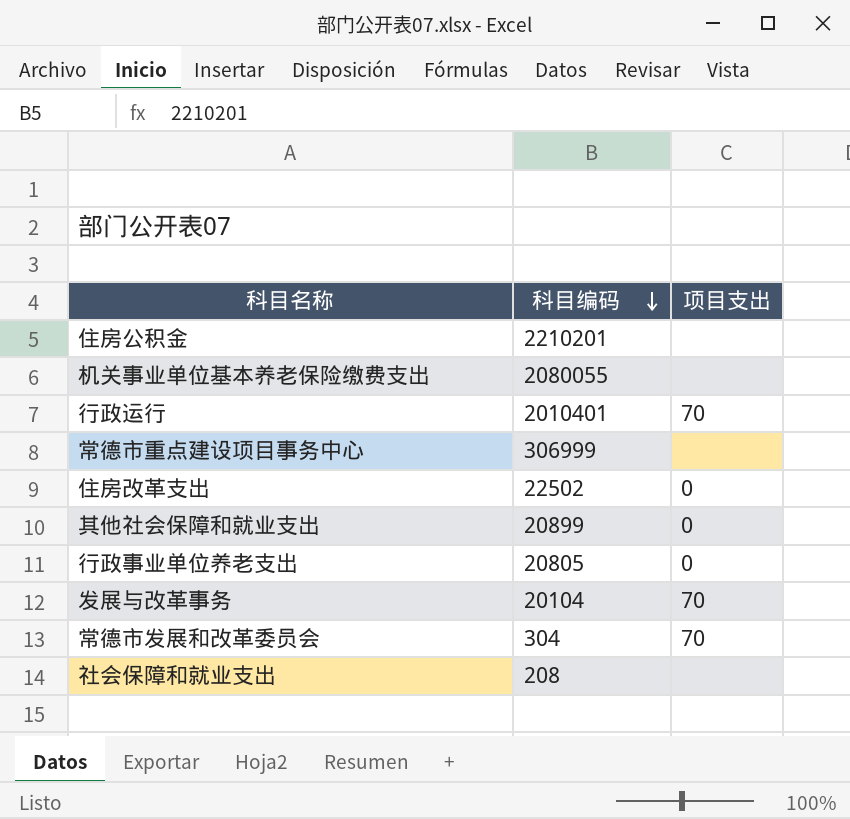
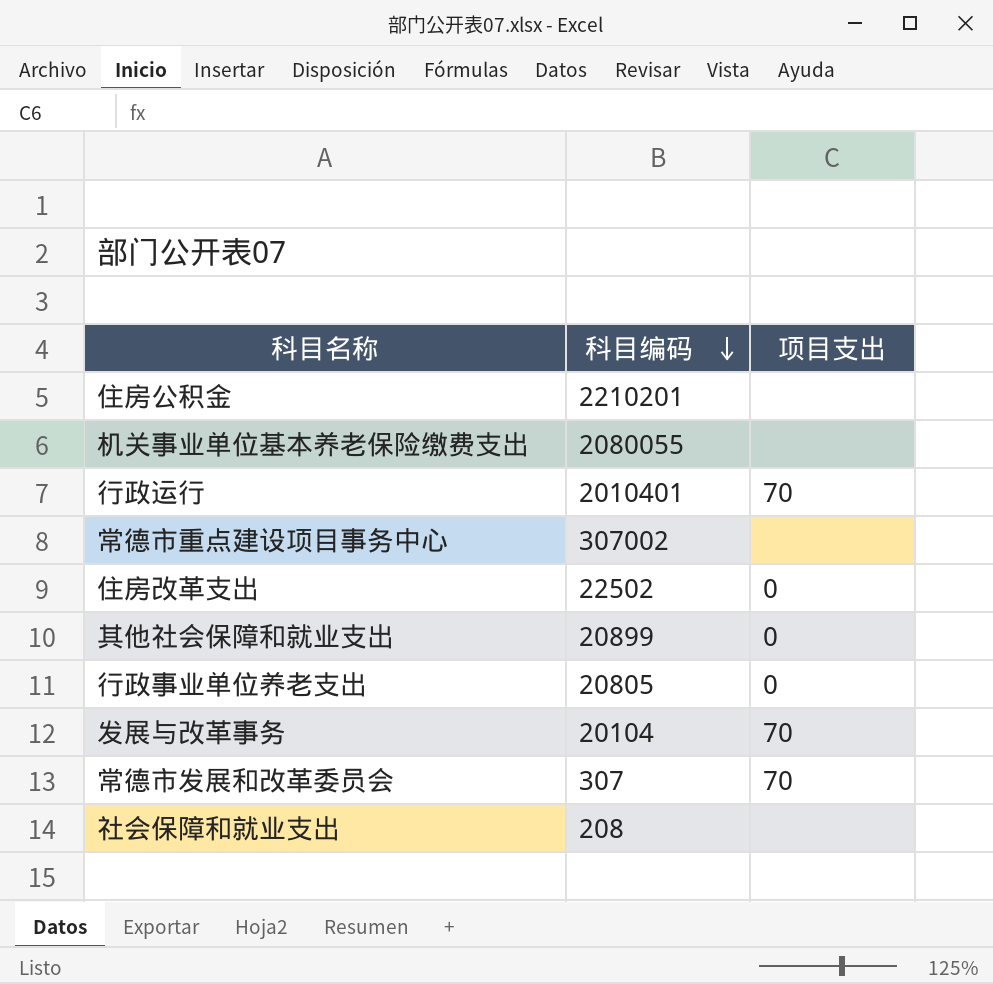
常德市重点建设项目事务中心 | 科目编码: 306999 -> 307002
常德市发展和改革委员会 | 科目编码: 304 -> 307

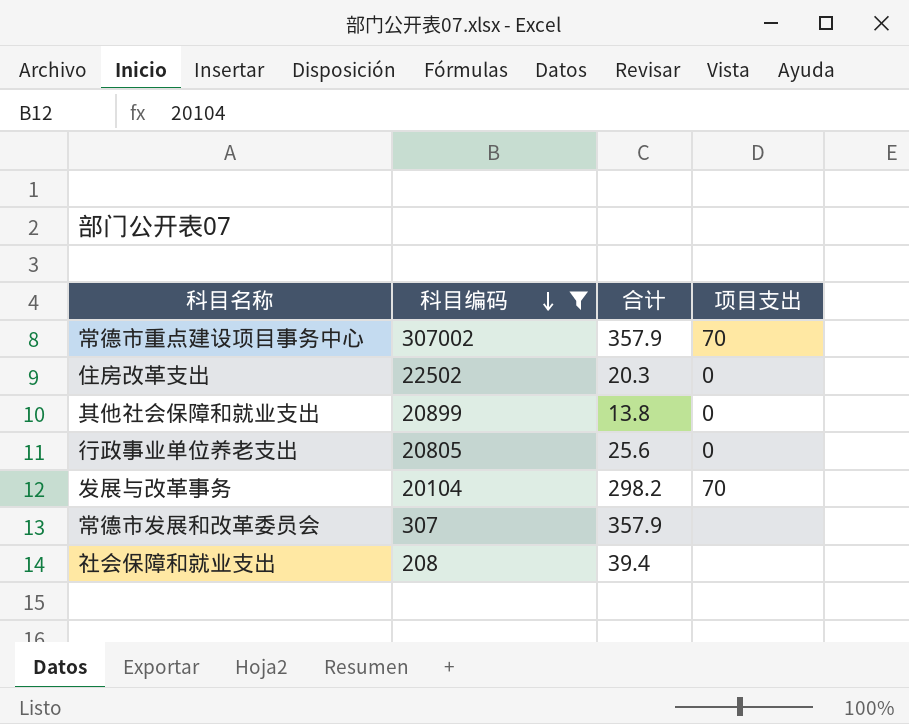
filter: none -> 科目编码 <= 307002
column 合计 | position: none -> 3
常德市重点建设项目事务中心 | 项目支出: none -> 70
常德市发展和改革委员会 | 项目支出: 70 -> none

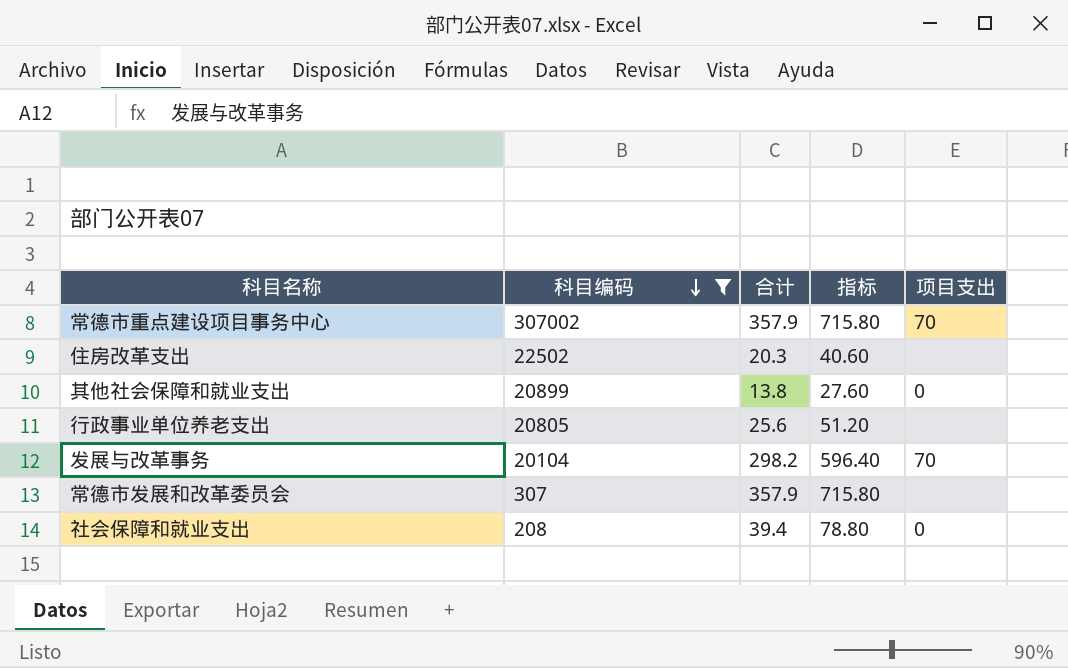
column 指标 | formula: none -> [合计] * 2
住房改革支出 | 项目支出: 0 -> none
行政事业单位养老支出 | 项目支出: 0 -> none
社会保障和就业支出 | 项目支出: none -> 0

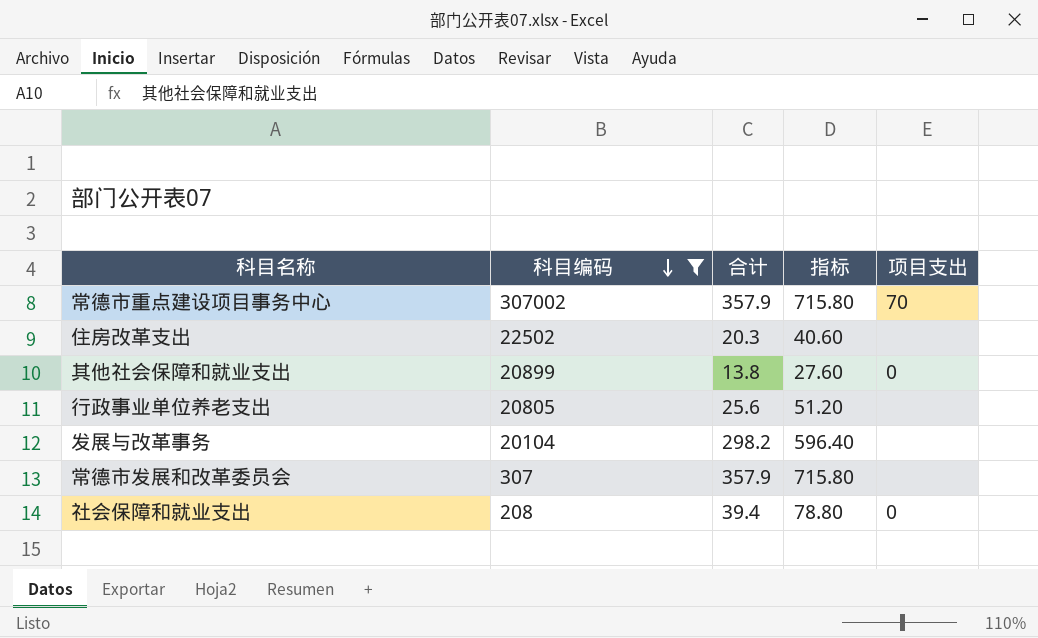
发展与改革事务 | 项目支出: 70 -> none

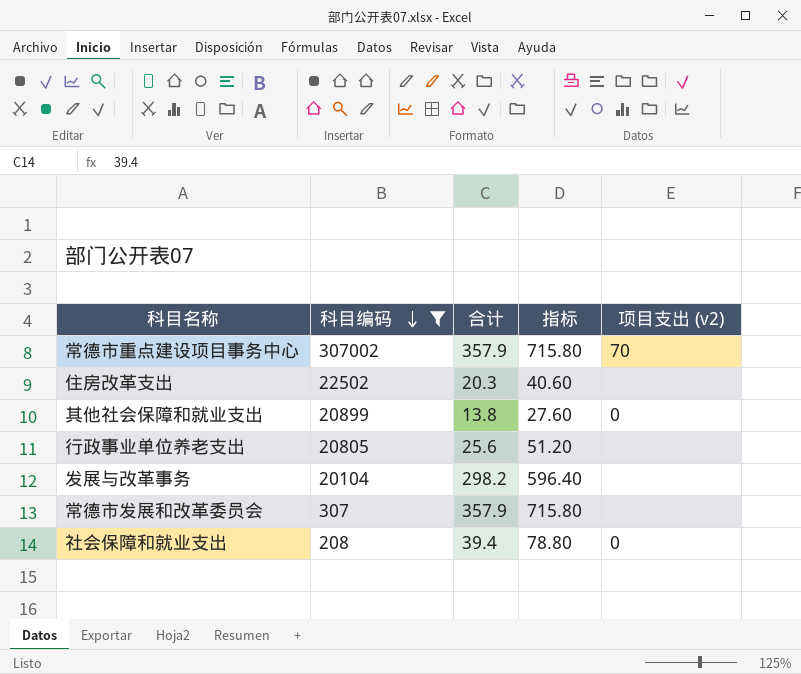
column name: 项目支出 -> 项目支出 (v2)

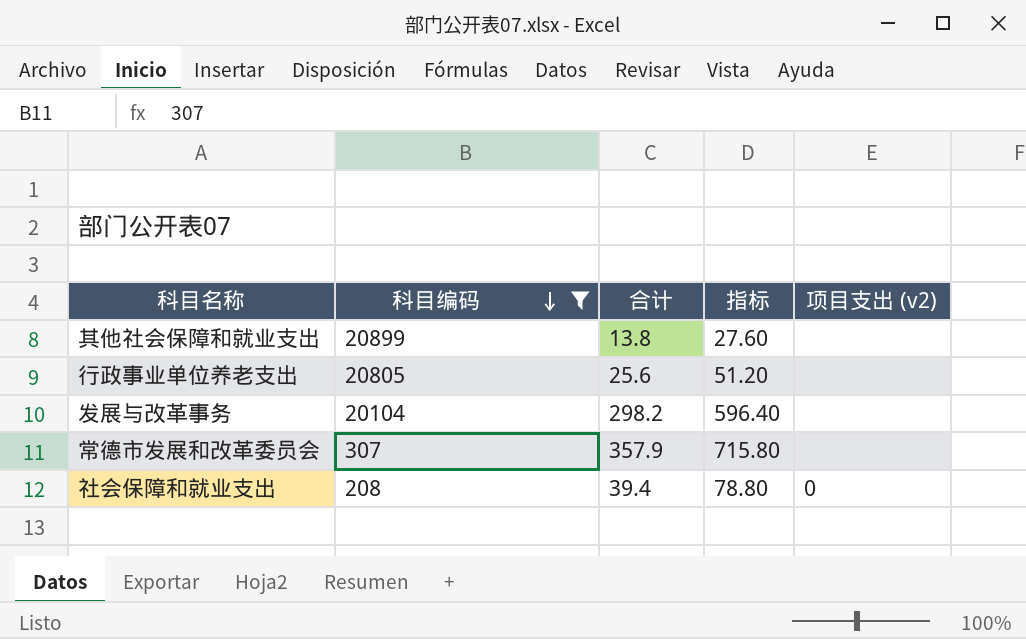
row 常德市重点建设项目事务中心: 307002 | 357.9 | 715.80 | 70 -> none
row 住房改革支出: 22502 | 20.3 | 40.60 | none -> none
其他社会保障和就业支出 | 项目支出 (v2): 0 -> none

